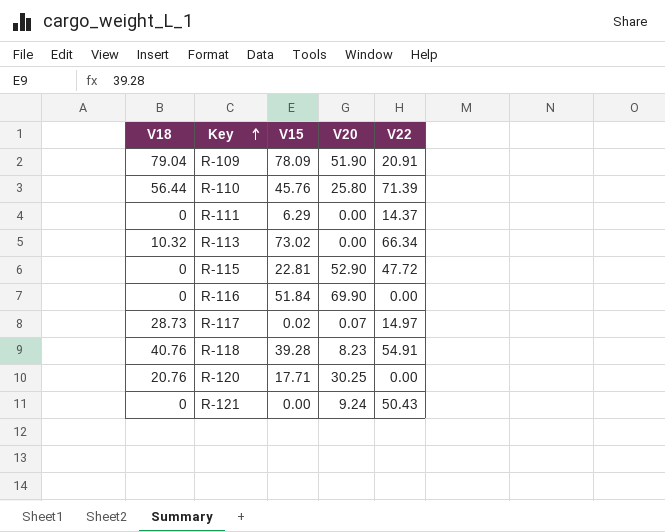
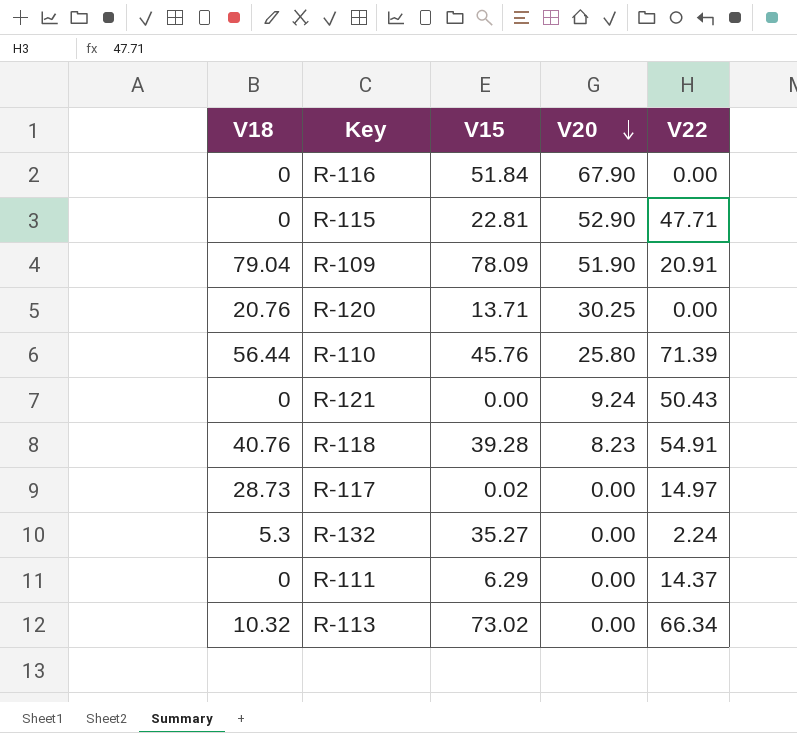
row order: Key ascending -> V20 descending
R-116 | V20: 69.90 -> 67.90
R-115 | V22: 47.72 -> 47.71
R-120 | V15: 17.71 -> 13.71
R-117 | V20: 0.07 -> 0.00
row R-132: none -> 5.3 | 35.27 | 0.00 | 2.24

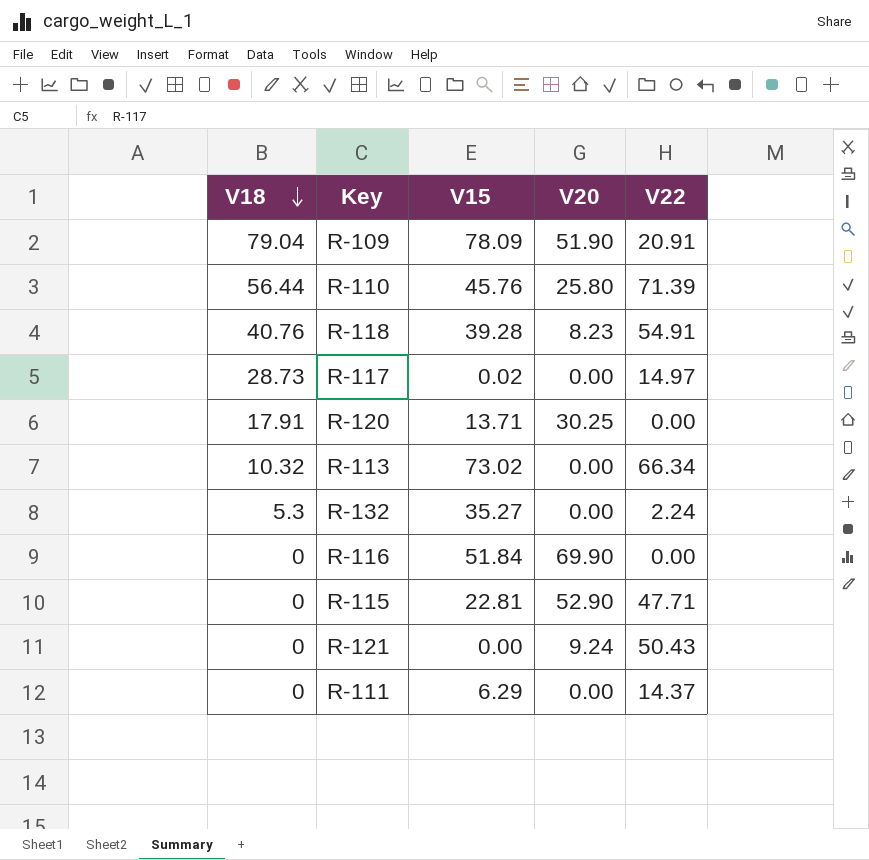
row order: V20 descending -> V18 descending
R-120 | V18: 20.76 -> 17.91
R-116 | V20: 67.90 -> 69.90

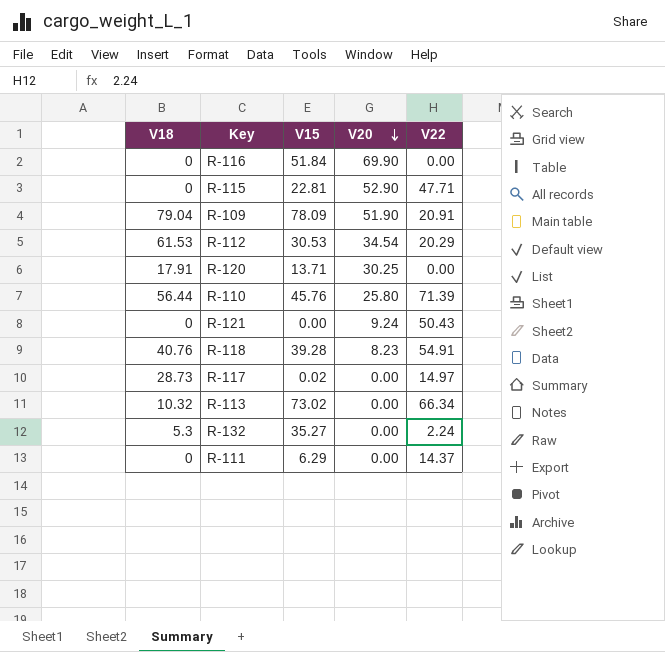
row order: V18 descending -> V20 descending
row R-112: none -> 61.53 | 30.53 | 34.54 | 20.29

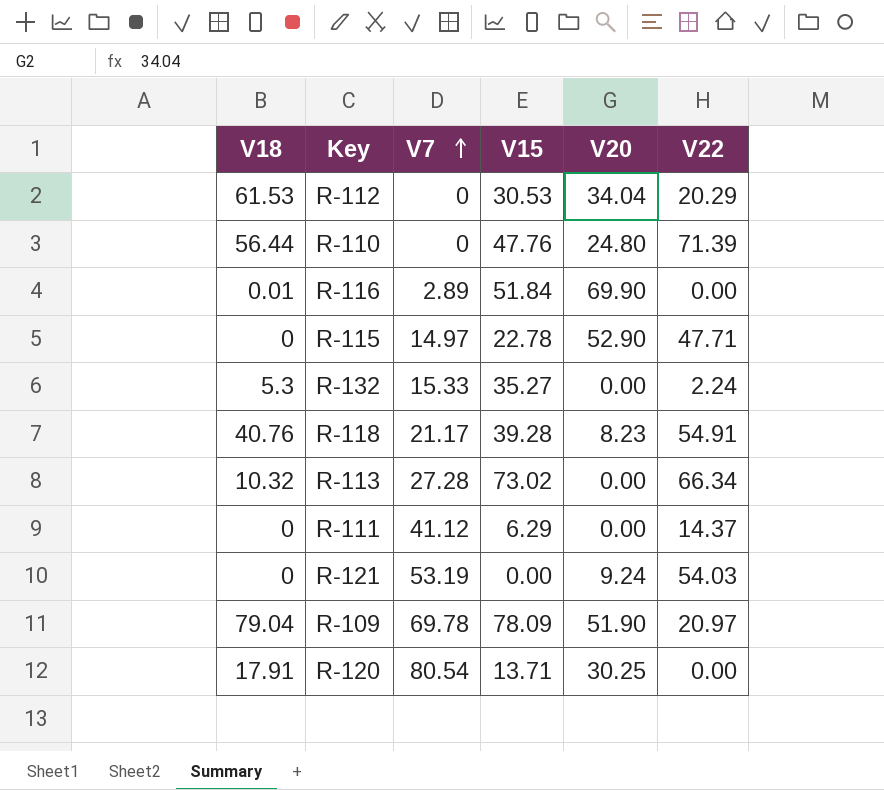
row order: V20 descending -> V7 ascending
column V7 | position: none -> 3
row R-117: 28.73 | 0.02 | 0.00 | 14.97 -> none
R-112 | V20: 34.54 -> 34.04
R-110 | V15: 45.76 -> 47.76
R-110 | V20: 25.80 -> 24.80
R-116 | V18: 0 -> 0.01
R-115 | V15: 22.81 -> 22.78
R-121 | V22: 50.43 -> 54.03
R-109 | V22: 20.91 -> 20.97

